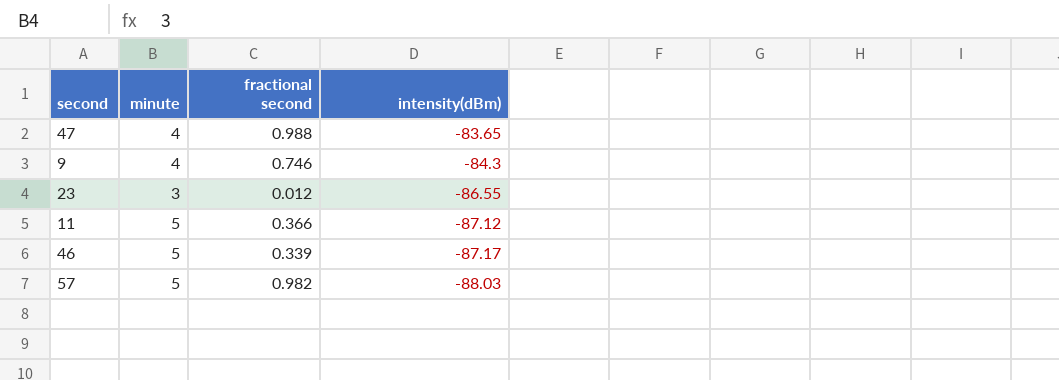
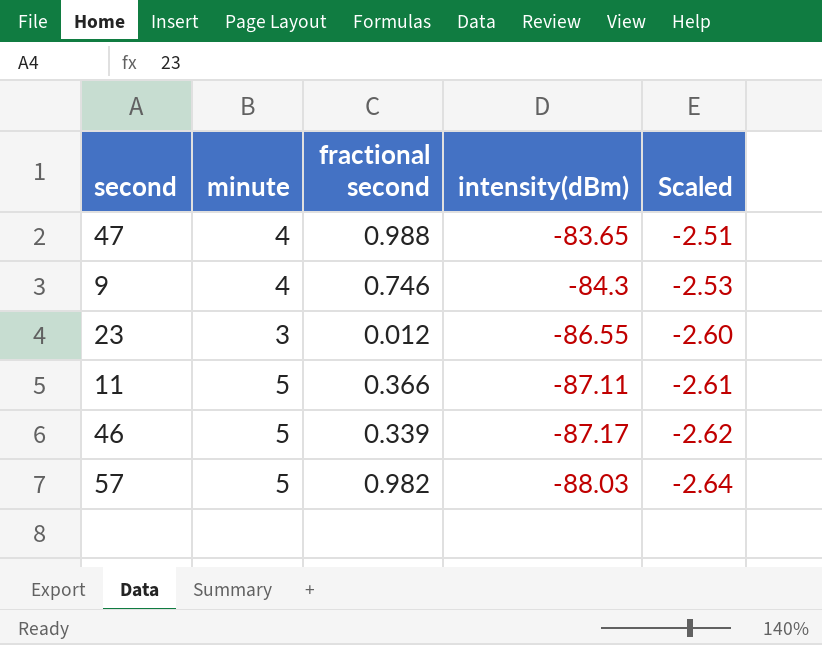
column Scaled | formula: none -> [intensity(dBm)] * 0.03
11 | intensity(dBm): -87.12 -> -87.11

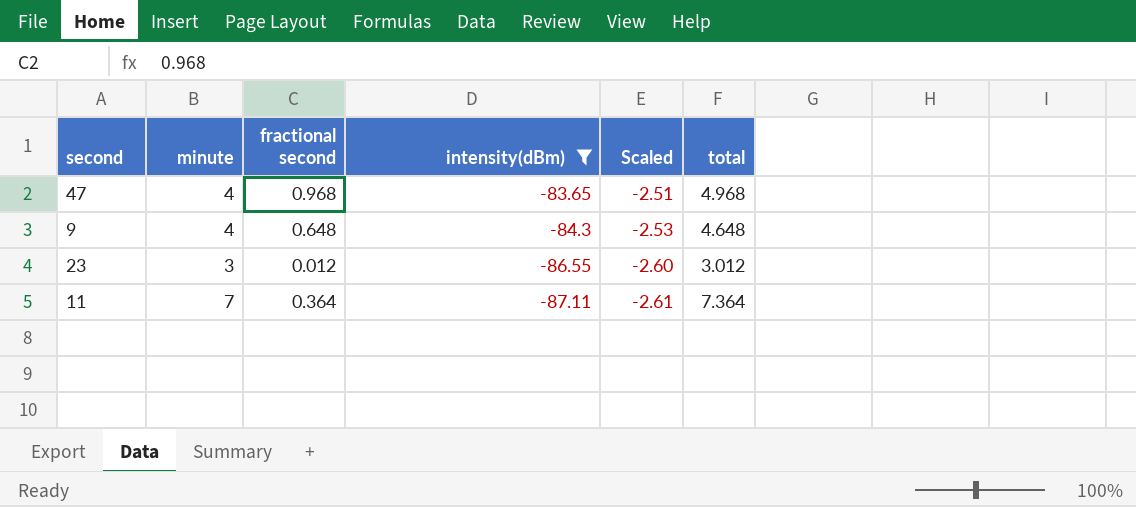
filter: none -> intensity(dBm) >= -87.11
column total | formula: none -> [minute] + [fractional second]
47 | fractional second: 0.988 -> 0.968
9 | fractional second: 0.746 -> 0.648
11 | minute: 5 -> 7
11 | fractional second: 0.366 -> 0.364

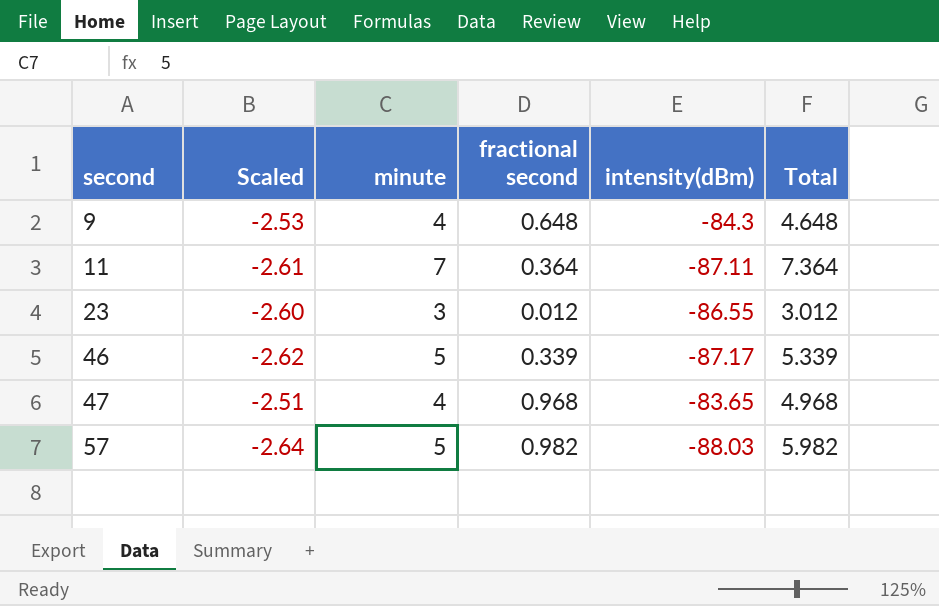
filter: intensity(dBm) >= -87.11 -> none
row order: intensity(dBm) descending -> second ascending
column Scaled | position: 5 -> 2
column name: total -> Total

